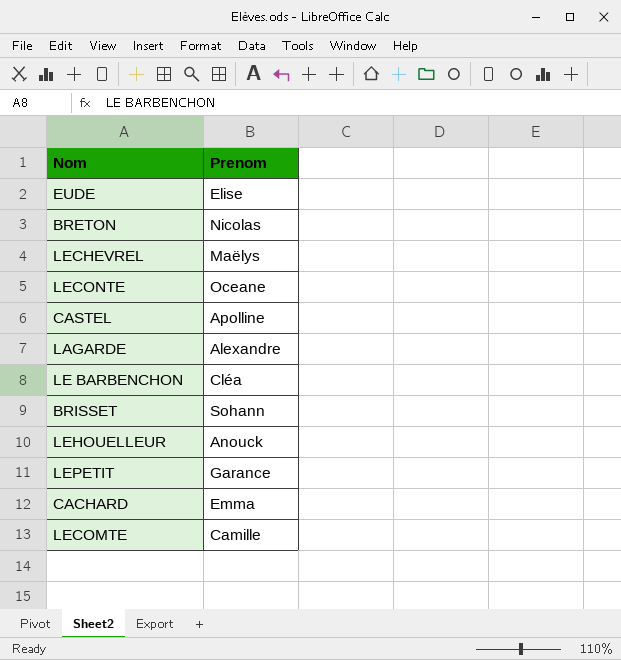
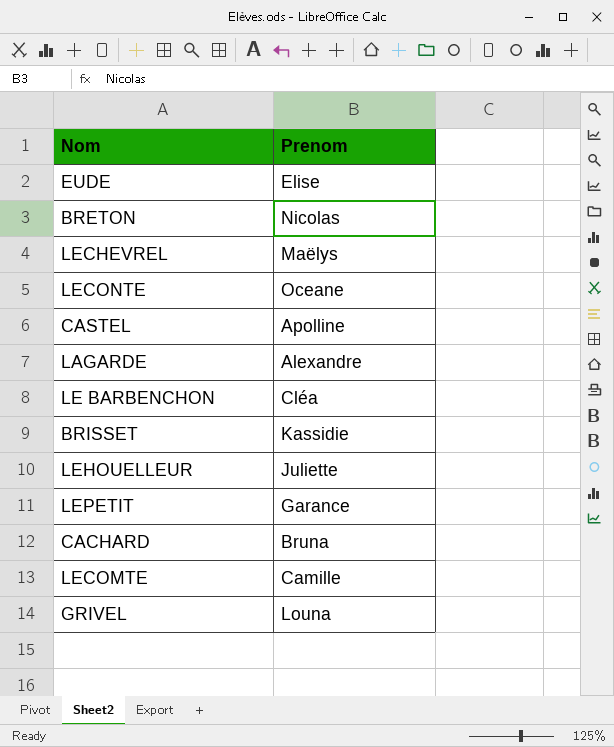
BRISSET | Prenom: Sohann -> Kassidie
LEHOUELLEUR | Prenom: Anouck -> Juliette
CACHARD | Prenom: Emma -> Bruna
row GRIVEL: none -> Louna

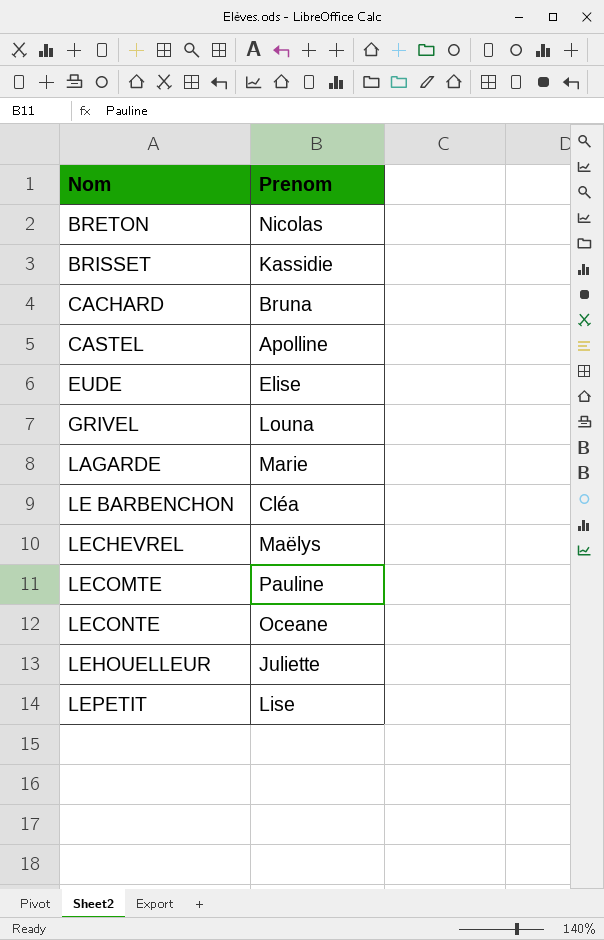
row order: none -> Nom ascending
LAGARDE | Prenom: Alexandre -> Marie
LECOMTE | Prenom: Camille -> Pauline
LEPETIT | Prenom: Garance -> Lise

